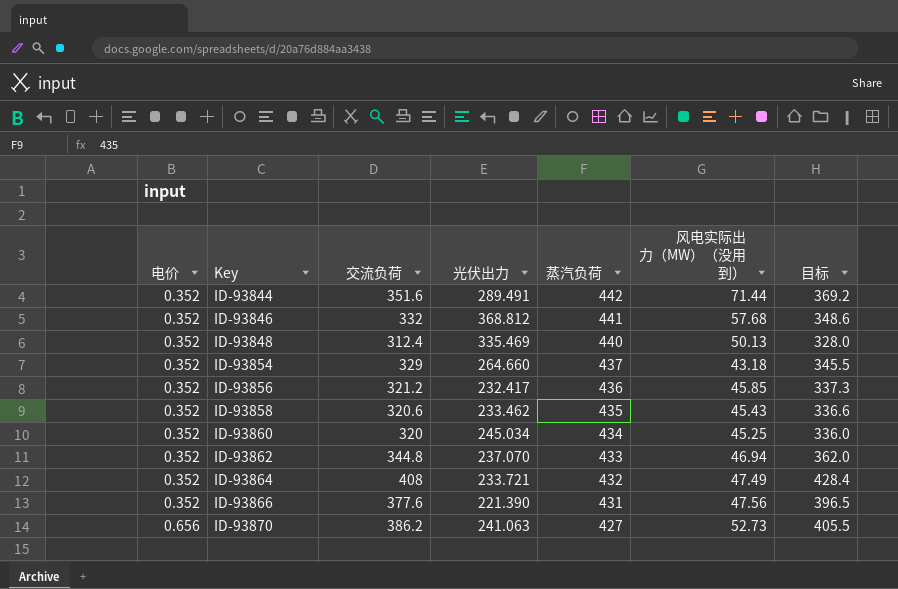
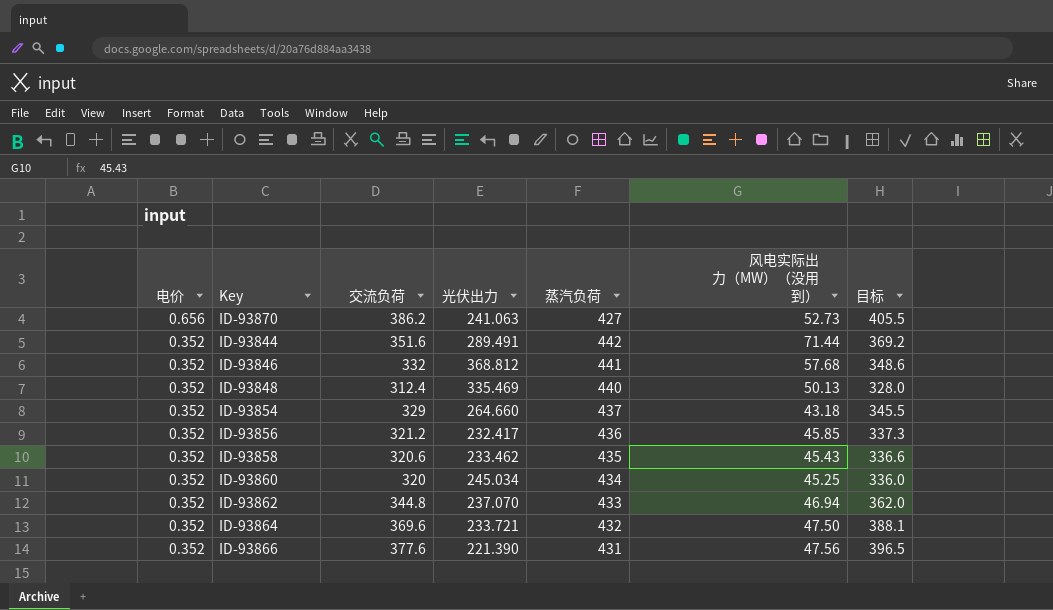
row order: 电价 ascending -> 电价 descending
ID-93864 | 交流负荷: 408 -> 369.6
ID-93864 | 风电实际出力（MW）（没用到）: 47.49 -> 47.50
ID-93864 | 目标: 428.4 -> 388.1

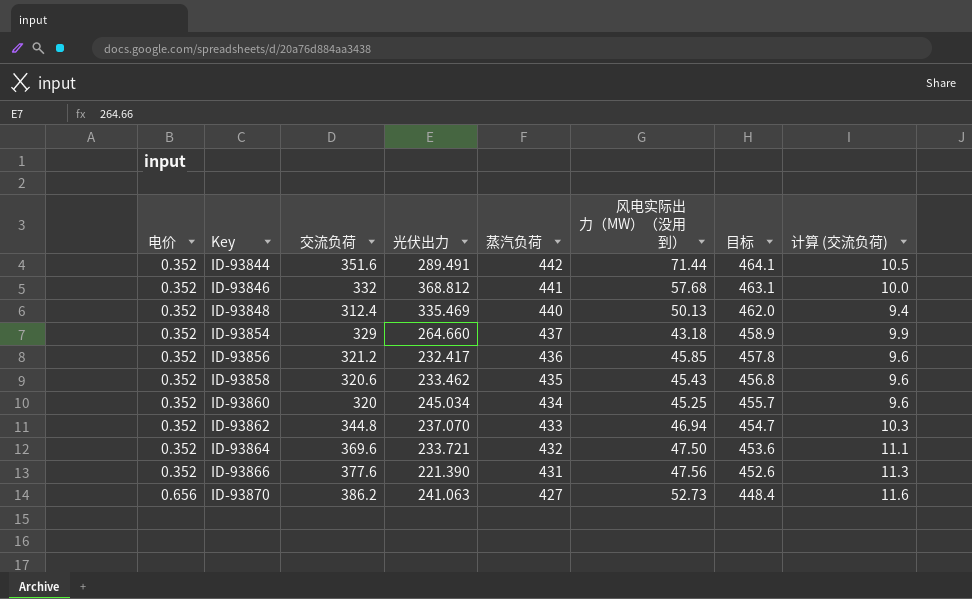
row order: 电价 descending -> 电价 ascending
column 目标 | formula: [交流负荷] * 1.05 -> [蒸汽负荷] * 1.05
column 计算 (交流负荷) | formula: none -> [交流负荷] * 0.03

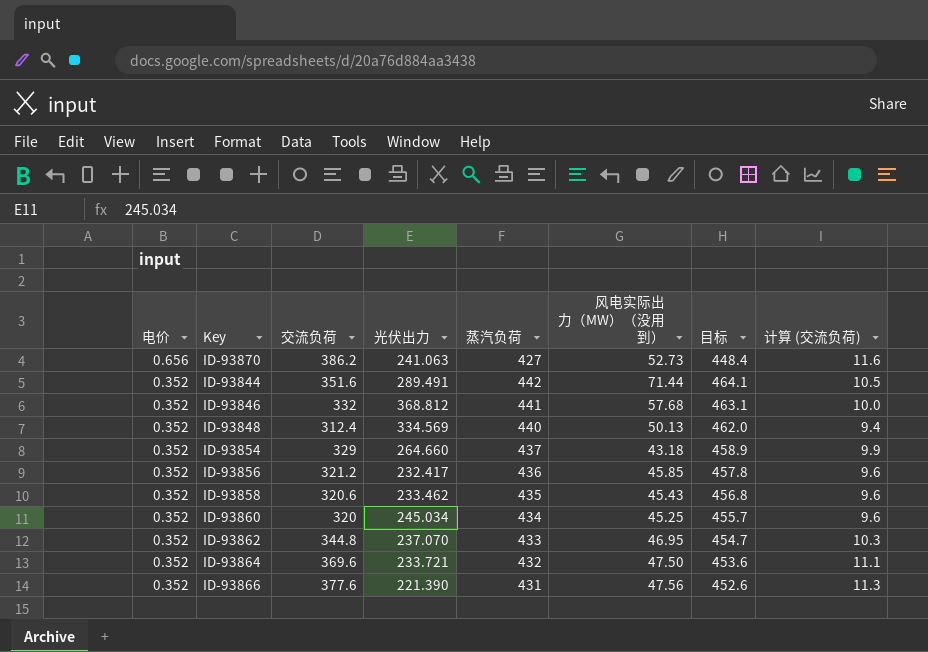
row order: 电价 ascending -> 电价 descending
ID-93848 | 光伏出力: 335.469 -> 334.569
ID-93862 | 风电实际出力（MW）（没用到）: 46.94 -> 46.95

